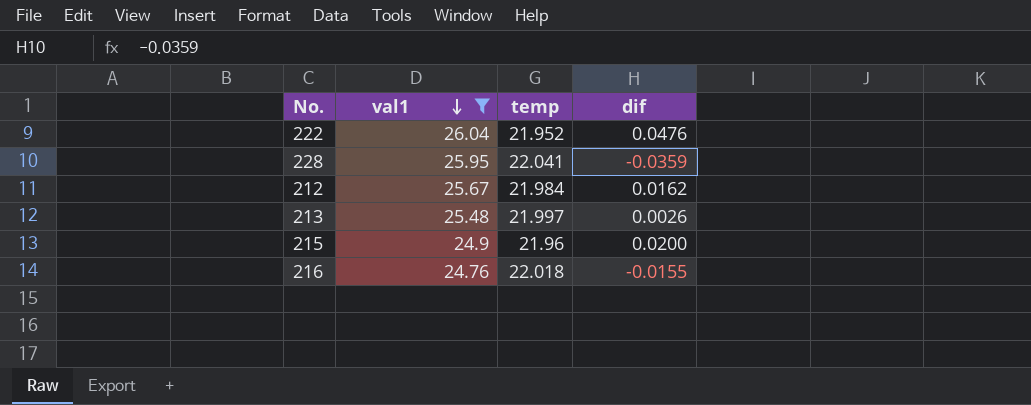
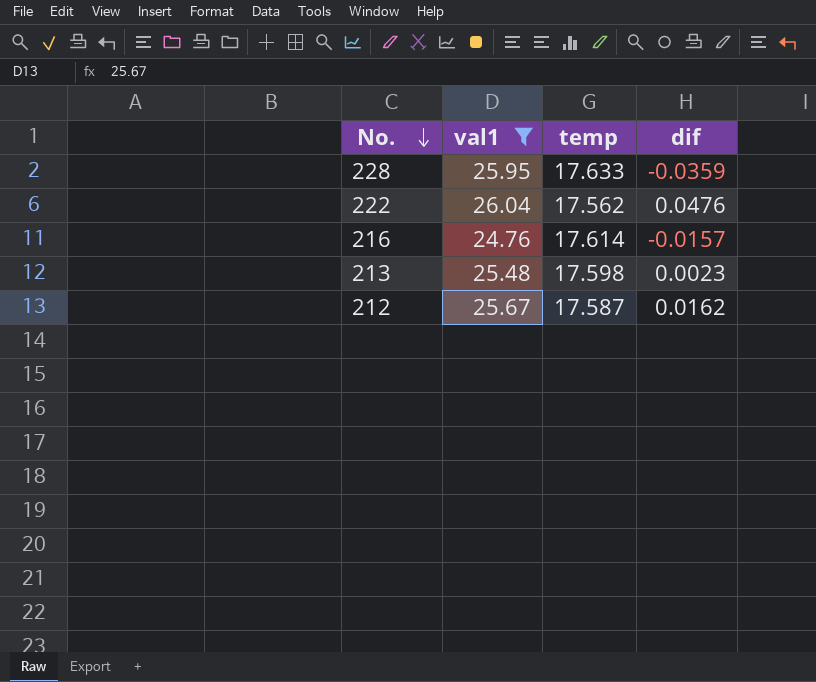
row order: val1 descending -> No. descending
row 215: 24.9 | 21.96 | 0.0200 -> none
228 | temp: 22.041 -> 17.633
222 | temp: 21.952 -> 17.562
216 | temp: 22.018 -> 17.614
216 | dif: -0.0155 -> -0.0157
213 | temp: 21.997 -> 17.598
213 | dif: 0.0026 -> 0.0023
212 | temp: 21.984 -> 17.587

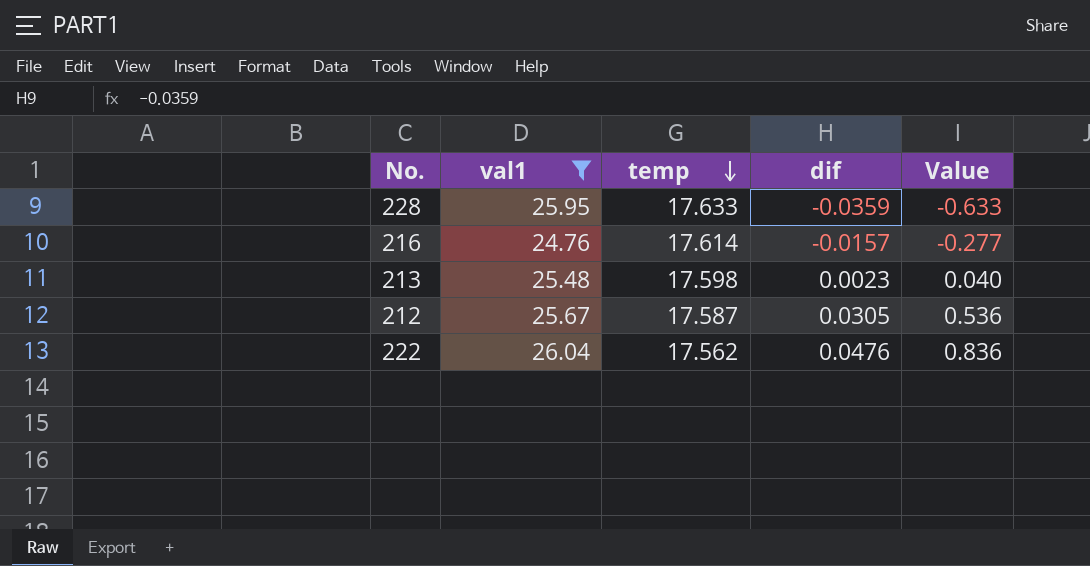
row order: No. descending -> temp descending
column Value | formula: none -> [temp] * [dif]
212 | dif: 0.0162 -> 0.0305

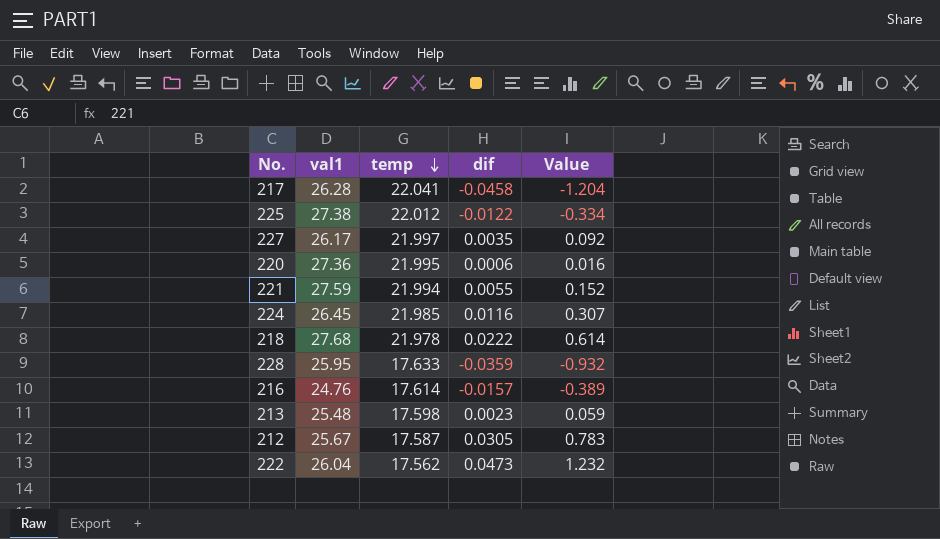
filter: val1 <= 26.04 -> none
column Value | formula: [temp] * [dif] -> [val1] * [dif]
222 | dif: 0.0476 -> 0.0473

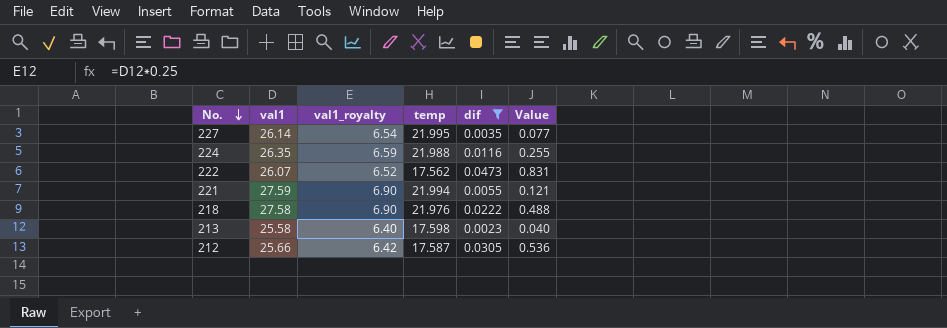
filter: none -> dif >= 0.0023
row order: temp descending -> No. descending
column val1_royalty | formula: none -> [val1] * 0.25
column Value | formula: [val1] * [dif] -> [temp] * [dif]
227 | val1: 26.17 -> 26.14
227 | temp: 21.997 -> 21.995
224 | val1: 26.45 -> 26.35
224 | temp: 21.985 -> 21.988
222 | val1: 26.04 -> 26.07
218 | val1: 27.68 -> 27.58
218 | temp: 21.978 -> 21.976
213 | val1: 25.48 -> 25.58
212 | val1: 25.67 -> 25.66

